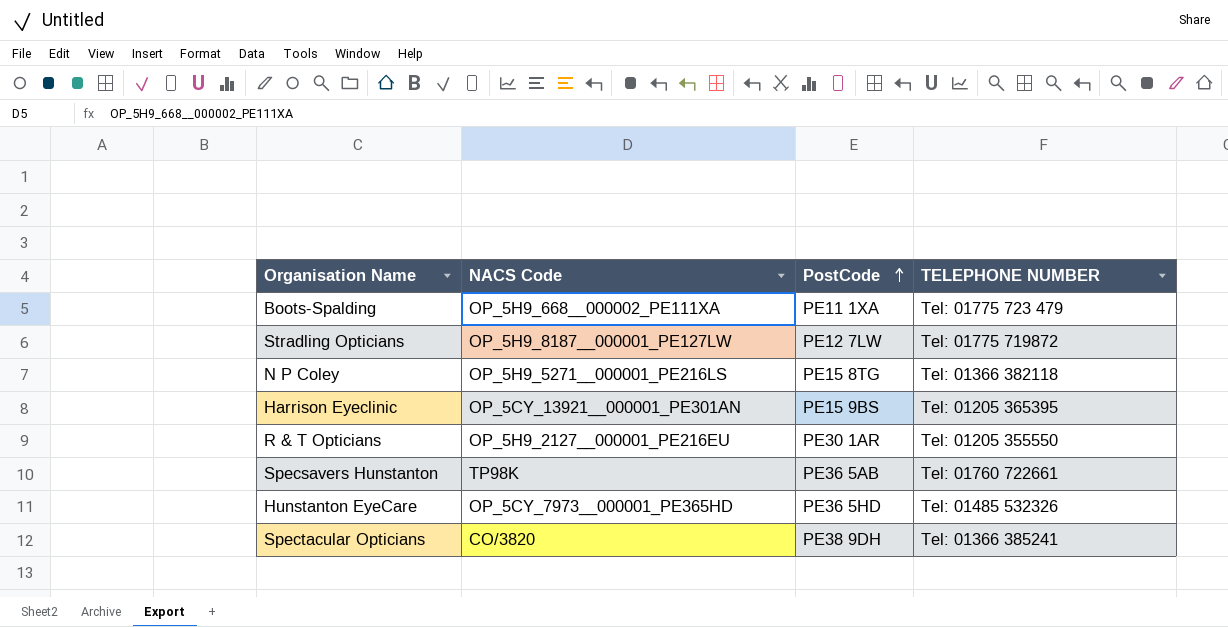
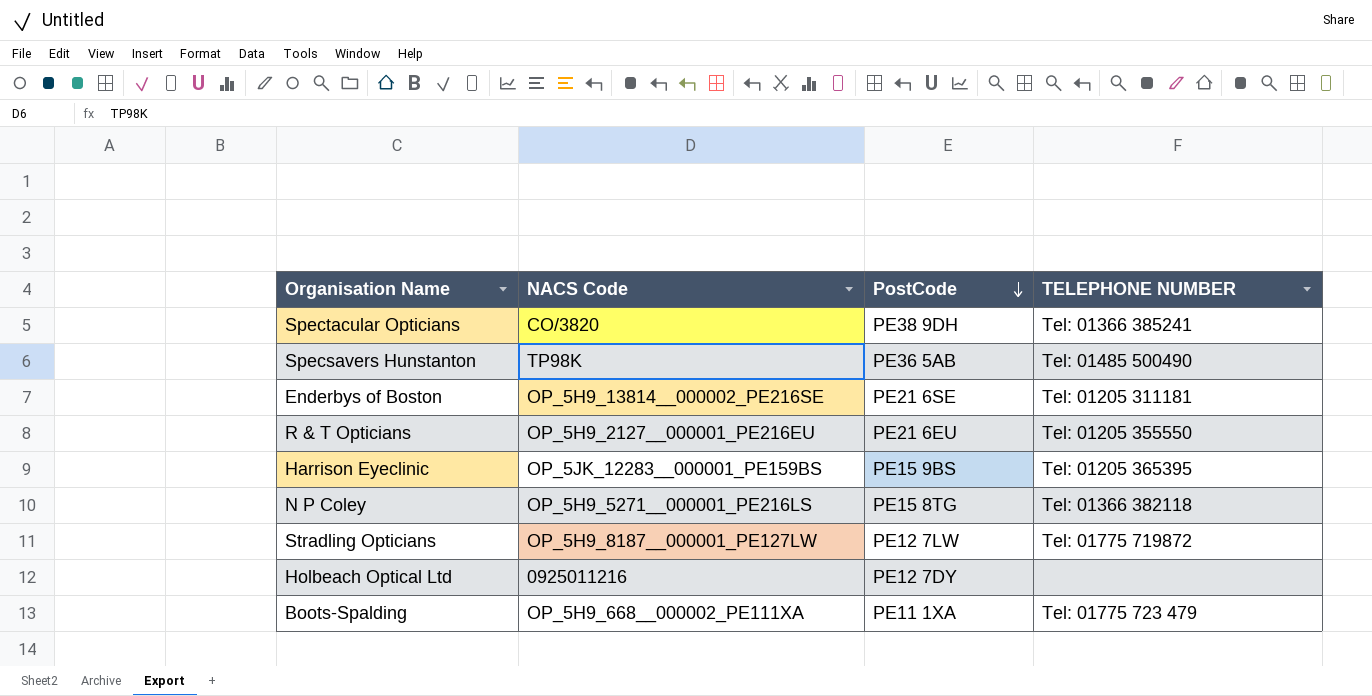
row order: PostCode ascending -> PostCode descending
row Hunstanton EyeCare: OP_5CY_7973__000001_PE365HD | PE36 5HD | Tel: 01485 532326 -> none
Specsavers Hunstanton | TELEPHONE NUMBER: Tel: 01760 722661 -> Tel: 01485 500490
row Enderbys of Boston: none -> OP_5H9_13814__000002_PE216SE | PE21 6SE | Tel: 01205 311181
R & T Opticians | PostCode: PE30 1AR -> PE21 6EU
Harrison Eyeclinic | NACS Code: OP_5CY_13921__000001_PE301AN -> OP_5JK_12283__000001_PE159BS
row Holbeach Optical Ltd: none -> 0925011216 | PE12 7DY | none

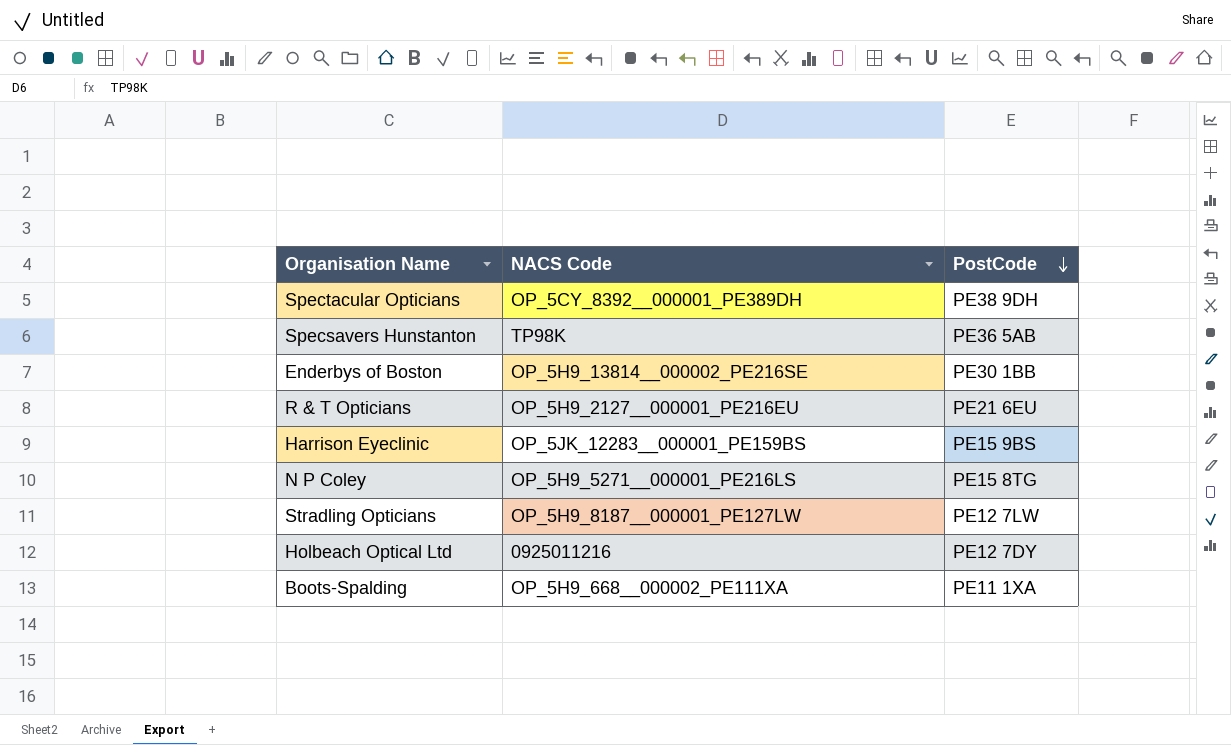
column TELEPHONE NUMBER | position: 4 -> none
Spectacular Opticians | NACS Code: CO/3820 -> OP_5CY_8392__000001_PE389DH
Enderbys of Boston | PostCode: PE21 6SE -> PE30 1BB

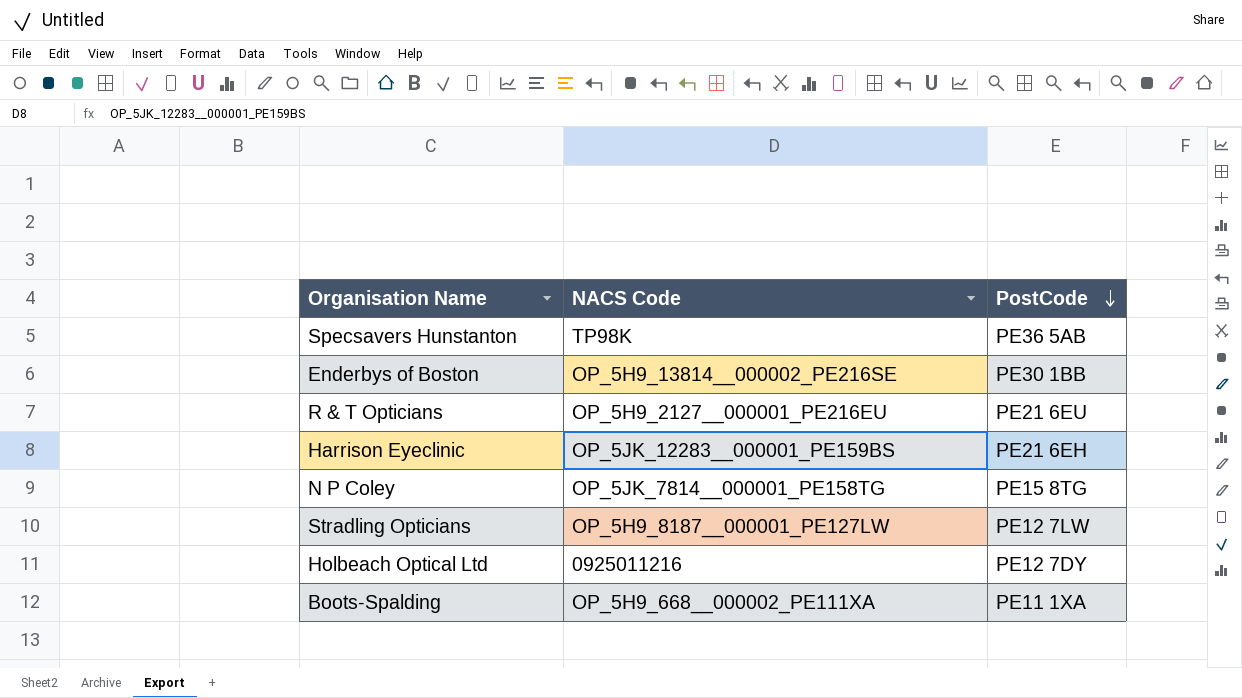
row Spectacular Opticians: OP_5CY_8392__000001_PE389DH | PE38 9DH -> none
Harrison Eyeclinic | PostCode: PE15 9BS -> PE21 6EH
N P Coley | NACS Code: OP_5H9_5271__000001_PE216LS -> OP_5JK_7814__000001_PE158TG

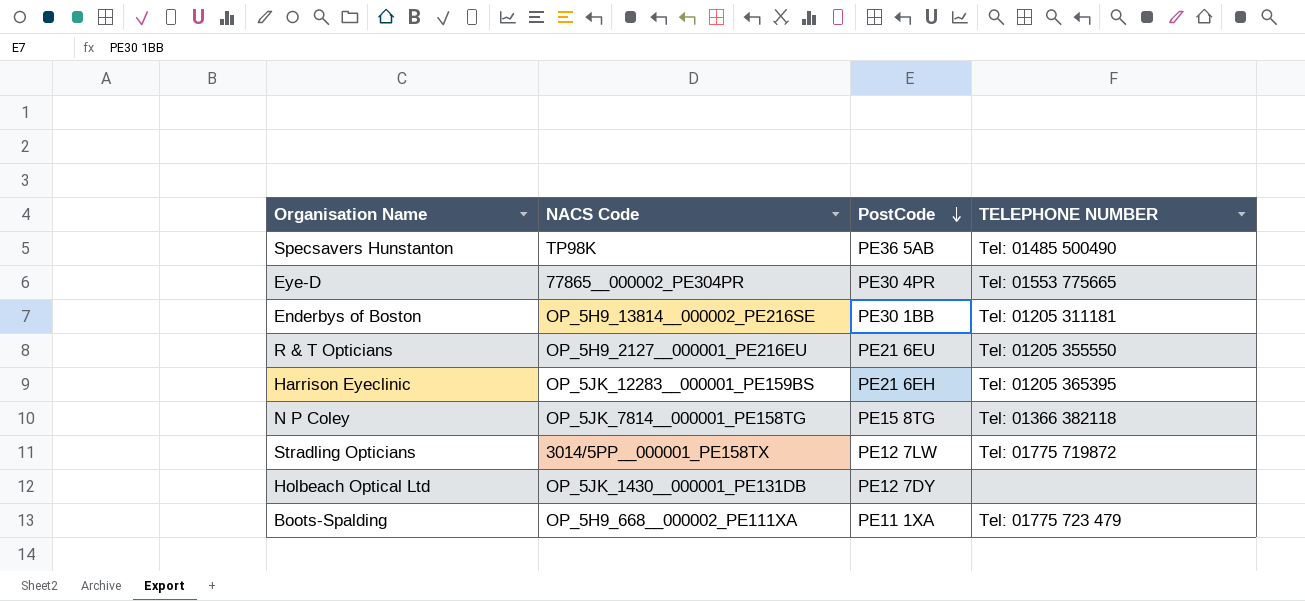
column TELEPHONE NUMBER | position: none -> 4
row Eye-D: none -> 77865__000002_PE304PR | PE30 4PR | Tel: 01553 775665
Stradling Opticians | NACS Code: OP_5H9_8187__000001_PE127LW -> 3014/5PP__000001_PE158TX
Holbeach Optical Ltd | NACS Code: 0925011216 -> OP_5JK_1430__000001_PE131DB

